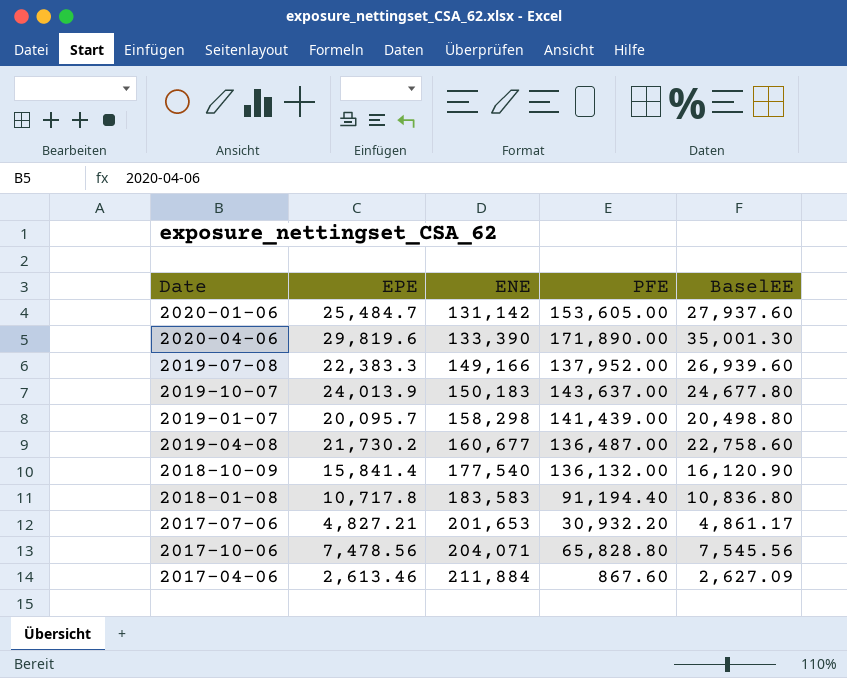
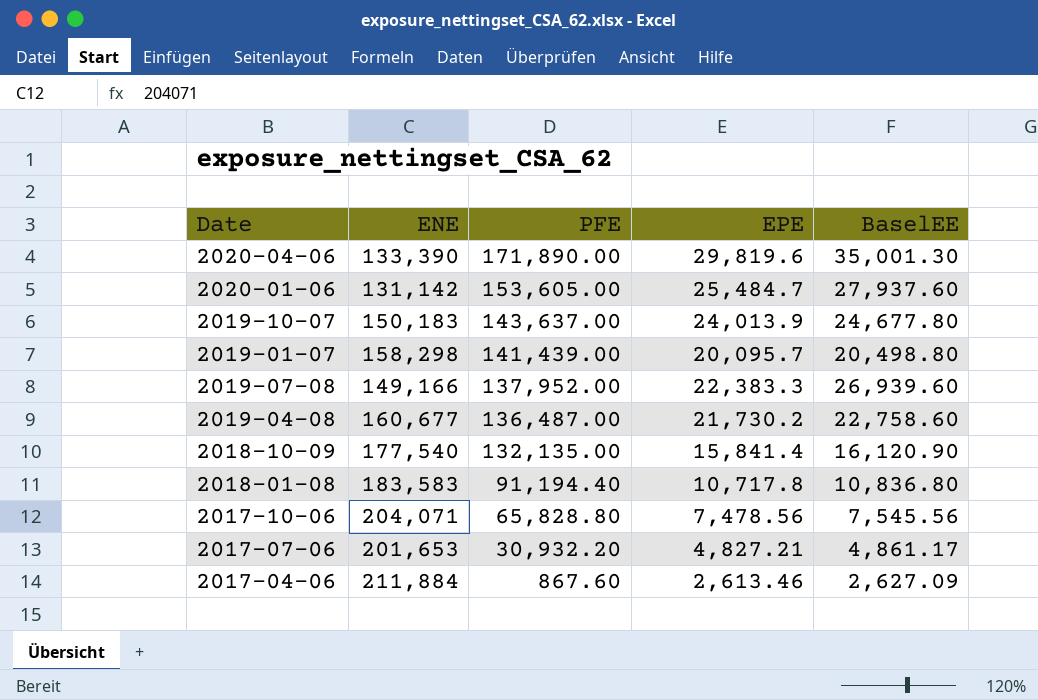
row order: ENE ascending -> PFE descending
column EPE | position: 2 -> 4
2018-10-09 | PFE: 136,132.00 -> 132,135.00

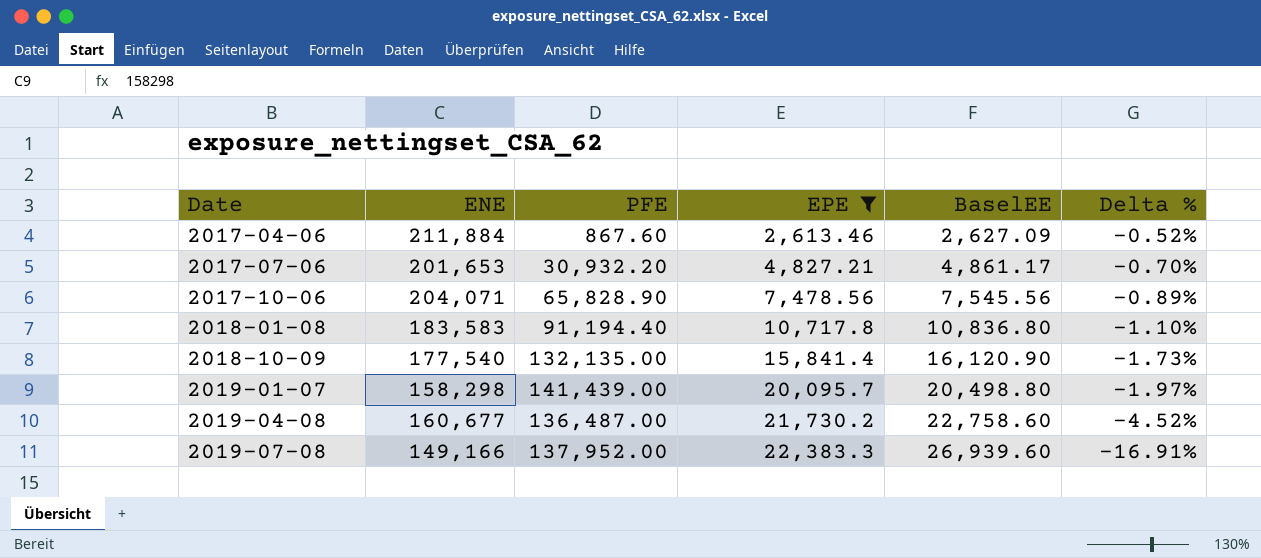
filter: none -> EPE <= 22,383.3
row order: PFE descending -> Date ascending
column Delta % | formula: none -> ([EPE] - [BaselEE]) / [BaselEE]
2017-10-06 | PFE: 65,828.80 -> 65,828.90

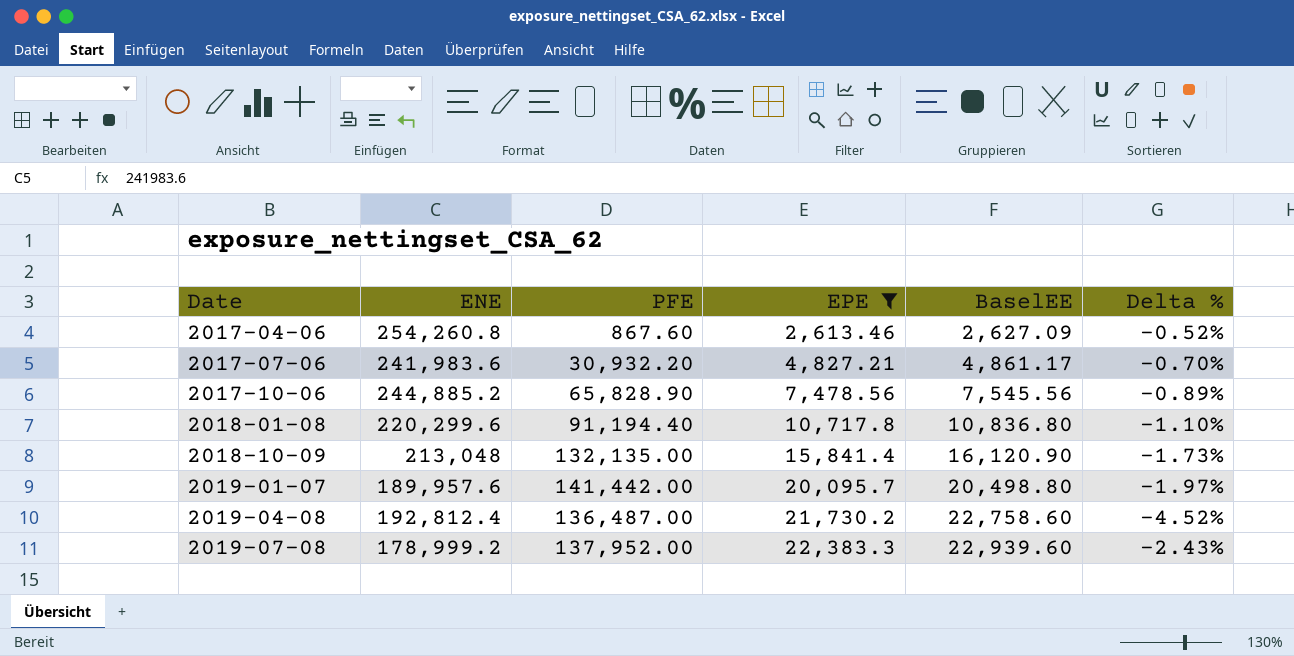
2017-04-06 | ENE: 211,884 -> 254,260.8
2017-07-06 | ENE: 201,653 -> 241,983.6
2017-10-06 | ENE: 204,071 -> 244,885.2
2018-01-08 | ENE: 183,583 -> 220,299.6
2018-10-09 | ENE: 177,540 -> 213,048
2019-01-07 | ENE: 158,298 -> 189,957.6
2019-01-07 | PFE: 141,439.00 -> 141,442.00
2019-04-08 | ENE: 160,677 -> 192,812.4
2019-07-08 | ENE: 149,166 -> 178,999.2
2019-07-08 | BaselEE: 26,939.60 -> 22,939.60
2019-07-08 | Delta %: -16.91% -> -2.43%

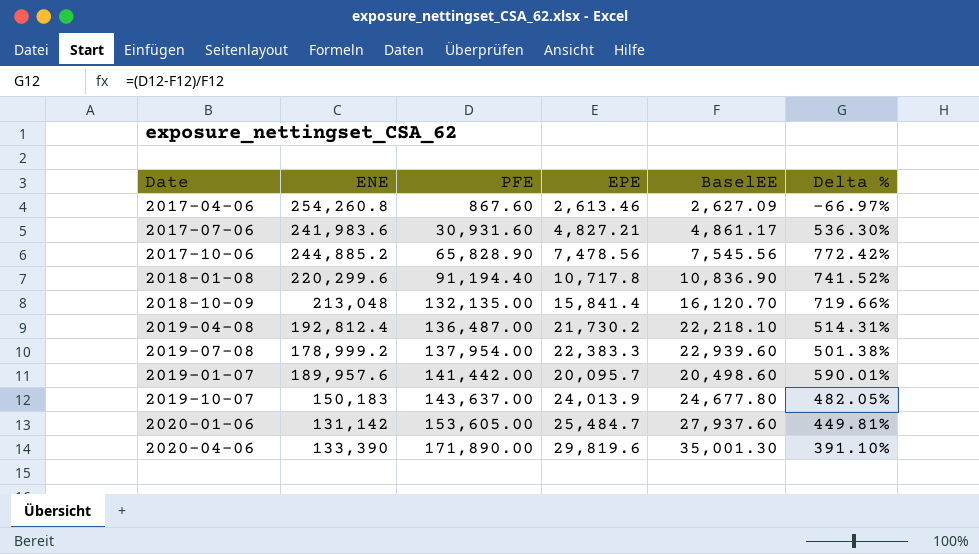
filter: EPE <= 22,383.3 -> none
row order: Date ascending -> PFE ascending
column Delta % | formula: ([EPE] - [BaselEE]) / [BaselEE] -> ([PFE] - [BaselEE]) / [BaselEE]
2017-07-06 | PFE: 30,932.20 -> 30,931.60
2018-01-08 | BaselEE: 10,836.80 -> 10,836.90
2018-10-09 | BaselEE: 16,120.90 -> 16,120.70
2019-04-08 | BaselEE: 22,758.60 -> 22,218.10
2019-07-08 | PFE: 137,952.00 -> 137,954.00
2019-01-07 | BaselEE: 20,498.80 -> 20,498.60

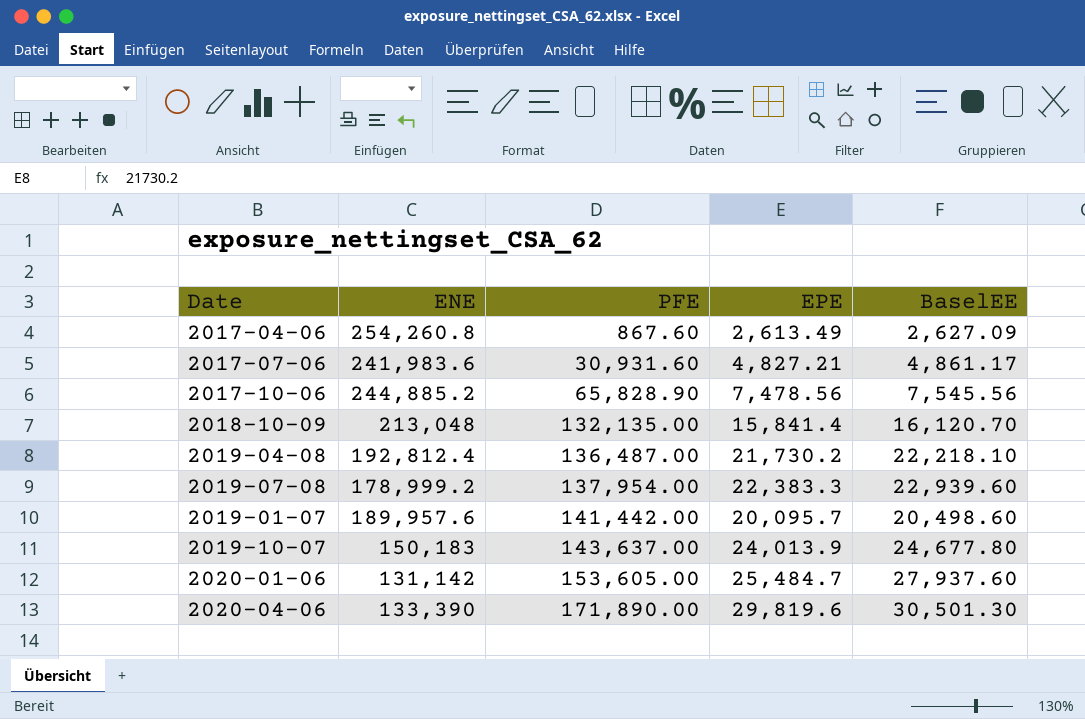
column Delta % | formula: ([PFE] - [BaselEE]) / [BaselEE] -> none
row 2018-01-08: 220,299.6 | 91,194.40 | 10,717.8 | 10,836.90 | 741.52% -> none
2017-04-06 | EPE: 2,613.46 -> 2,613.49
2020-04-06 | BaselEE: 35,001.30 -> 30,501.30

